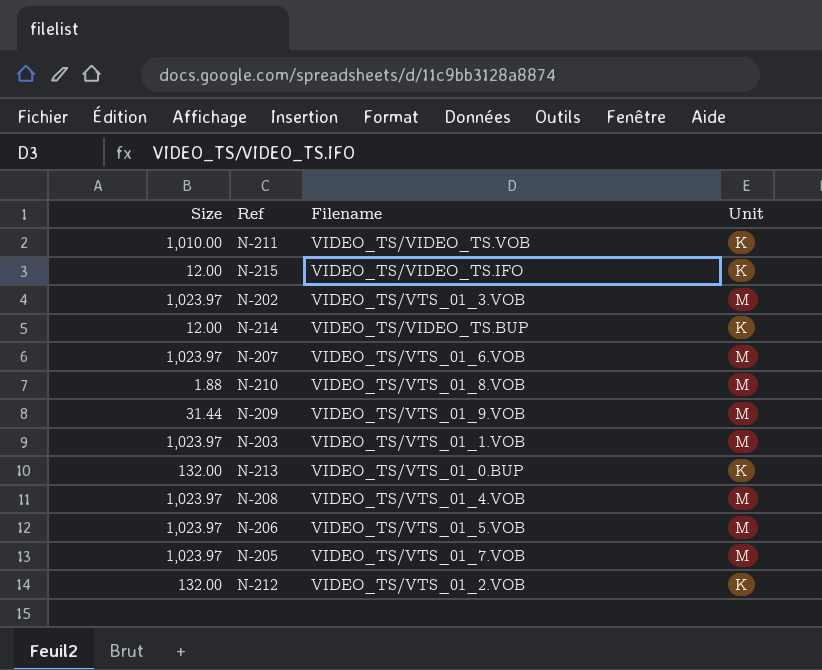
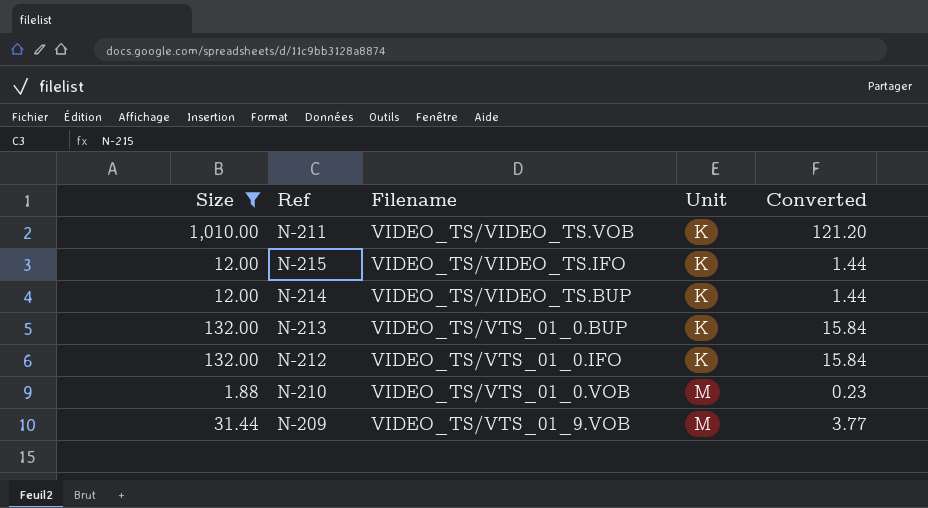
filter: none -> Size != 1,023.97
row order: none -> Unit ascending
column Converted | formula: none -> [Size] * 0.12
N-212 | Filename: VIDEO_TS/VTS_01_2.VOB -> VIDEO_TS/VTS_01_0.IFO
N-210 | Filename: VIDEO_TS/VTS_01_8.VOB -> VIDEO_TS/VTS_01_0.VOB

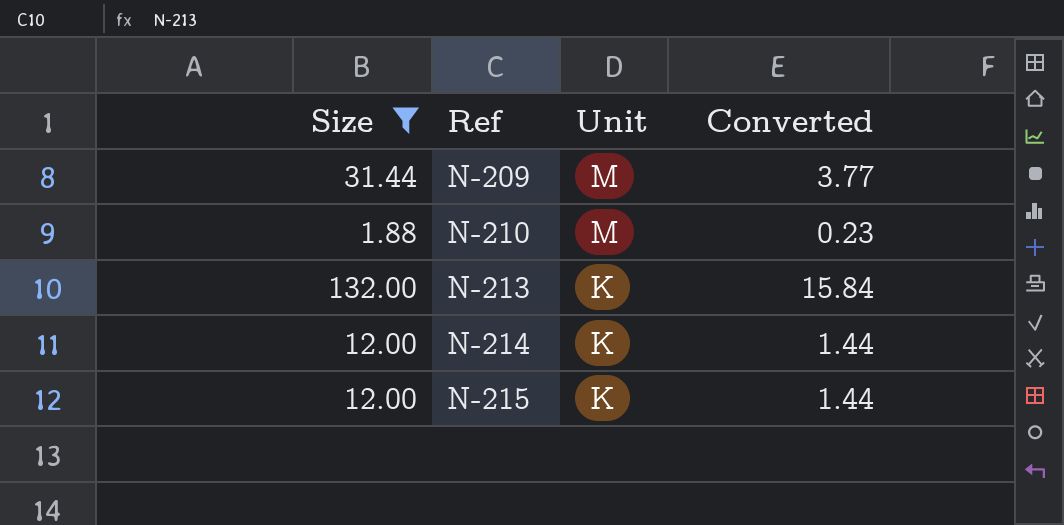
row order: Unit ascending -> Ref ascending
column Filename | position: 3 -> none
row N-211: 1,010.00 | VIDEO_TS/VIDEO_TS.VOB | K | 121.20 -> none
row N-212: 132.00 | VIDEO_TS/VTS_01_0.IFO | K | 15.84 -> none

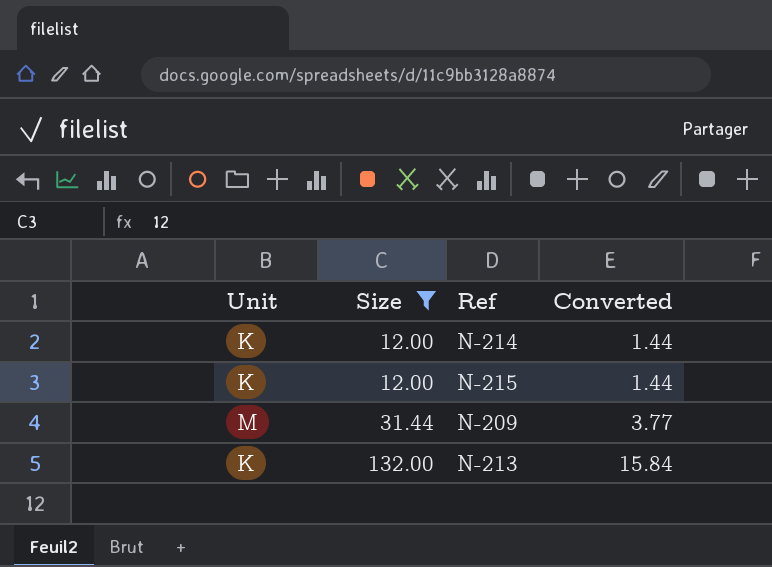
row order: Ref ascending -> Size ascending
column Unit | position: 3 -> 1
row N-210: 1.88 | M | 0.23 -> none

